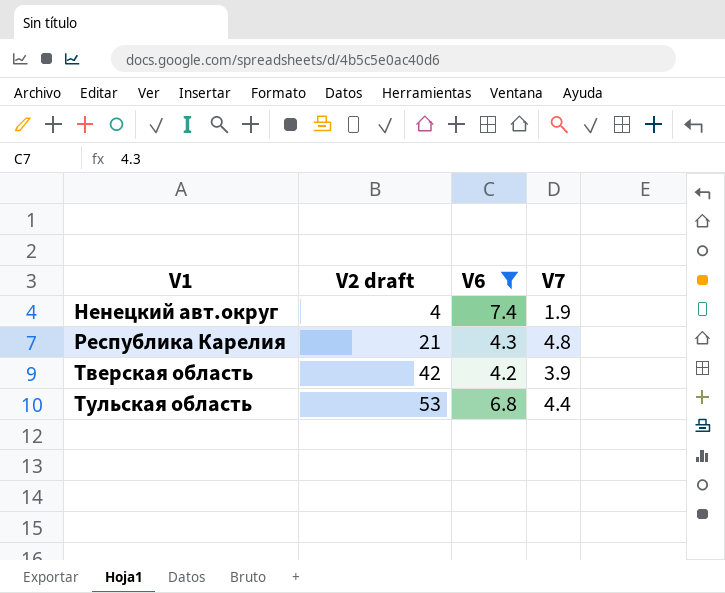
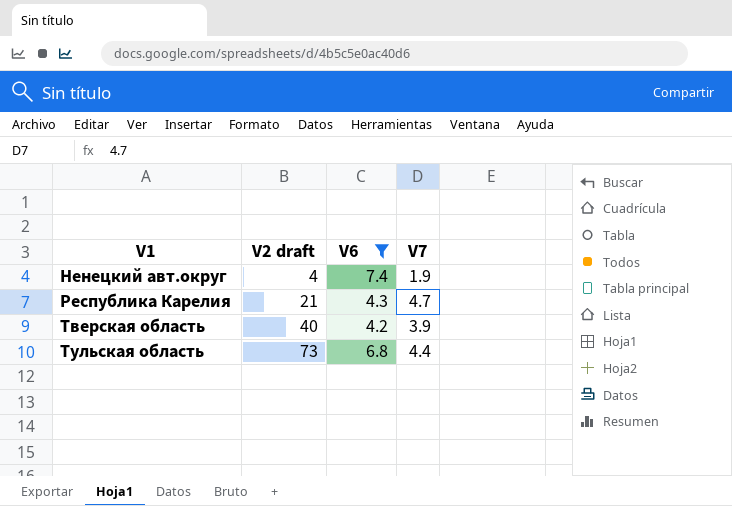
Республика Карелия | V7: 4.8 -> 4.7
Тверская область | V2 draft: 42 -> 40
Тульская область | V2 draft: 53 -> 73

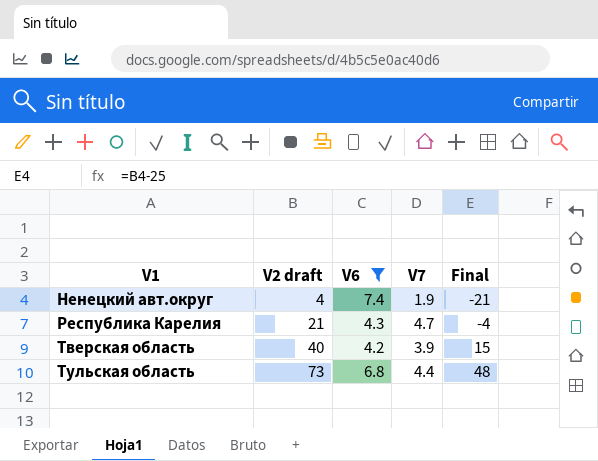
column Final | formula: none -> [V2 draft] - 25

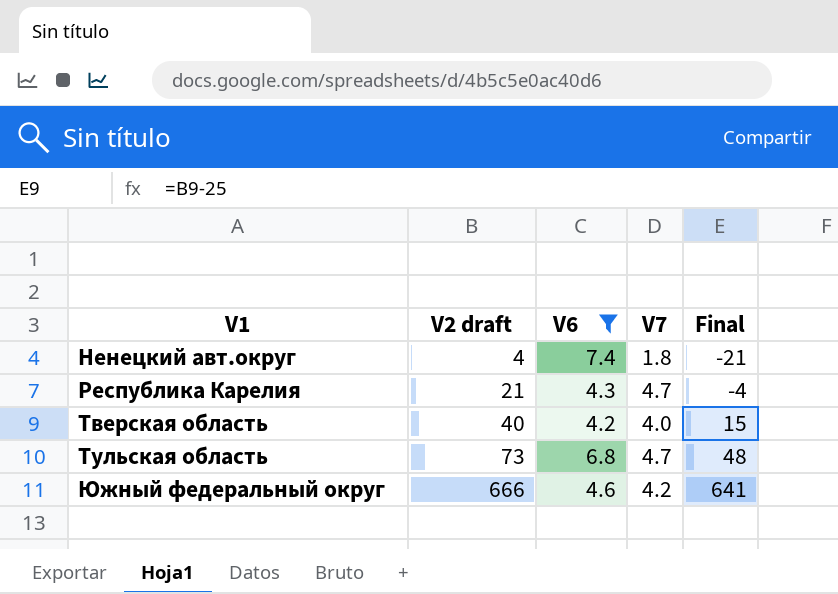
Hенецкий авт.округ | V7: 1.9 -> 1.8
Тверская область | V7: 3.9 -> 4.0
Тульская область | V7: 4.4 -> 4.7
row Южный федеральный округ: none -> 666 | 4.6 | 4.2 | 641

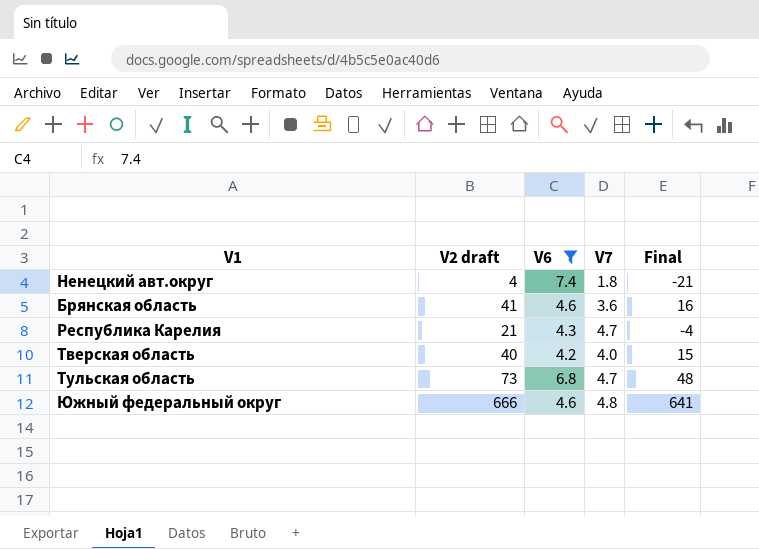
row Брянская область: none -> 41 | 4.6 | 3.6 | 16
Южный федеральный округ | V7: 4.2 -> 4.8

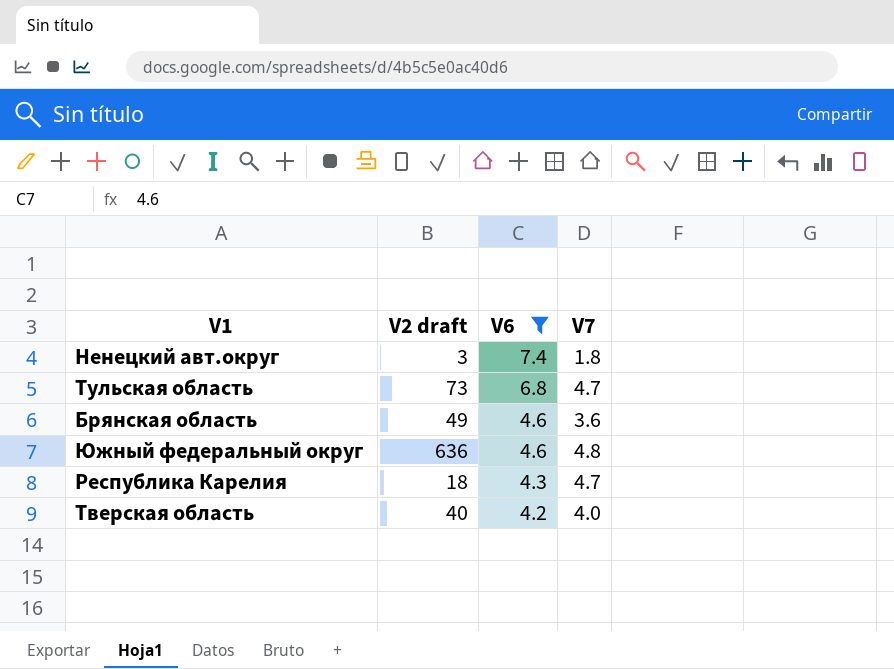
row order: V1 ascending -> V6 descending
column Final | formula: [V2 draft] - 25 -> none
Hенецкий авт.округ | V2 draft: 4 -> 3
Брянская область | V2 draft: 41 -> 49
Южный федеральный округ | V2 draft: 666 -> 636
Республика Карелия | V2 draft: 21 -> 18

